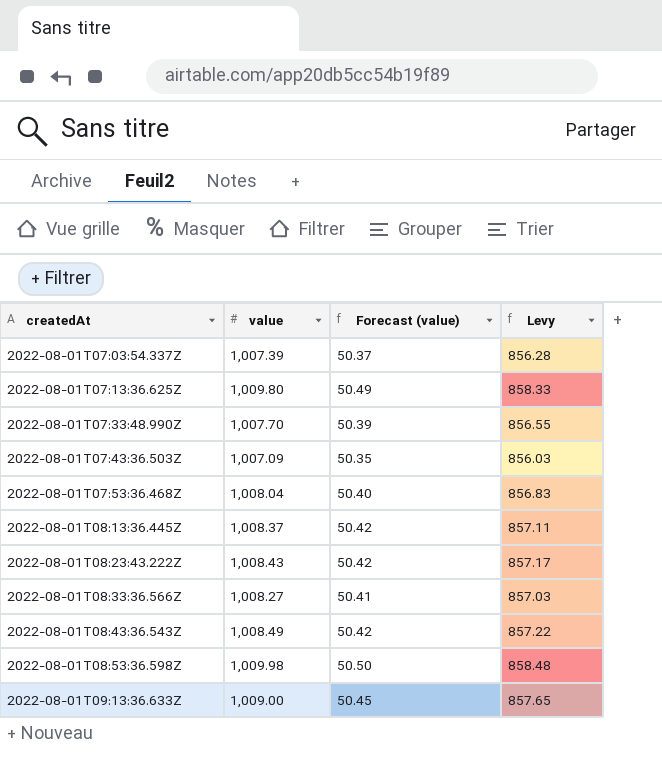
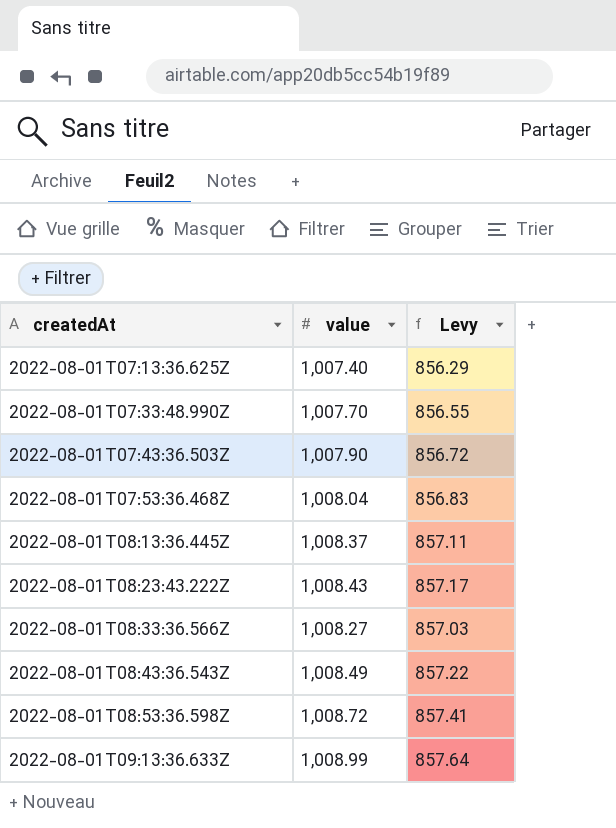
column Forecast (value) | formula: [value] * 0.05 -> none
row 2022-08-01T07:03:54.337Z: 1,007.39 | 50.37 | 856.28 -> none
2022-08-01T07:13:36.625Z | value: 1,009.80 -> 1,007.40
2022-08-01T07:13:36.625Z | Levy: 858.33 -> 856.29
2022-08-01T07:43:36.503Z | value: 1,007.09 -> 1,007.90
2022-08-01T07:43:36.503Z | Levy: 856.03 -> 856.72
2022-08-01T08:53:36.598Z | value: 1,009.98 -> 1,008.72
2022-08-01T08:53:36.598Z | Levy: 858.48 -> 857.41
2022-08-01T09:13:36.633Z | value: 1,009.00 -> 1,008.99
2022-08-01T09:13:36.633Z | Levy: 857.65 -> 857.64

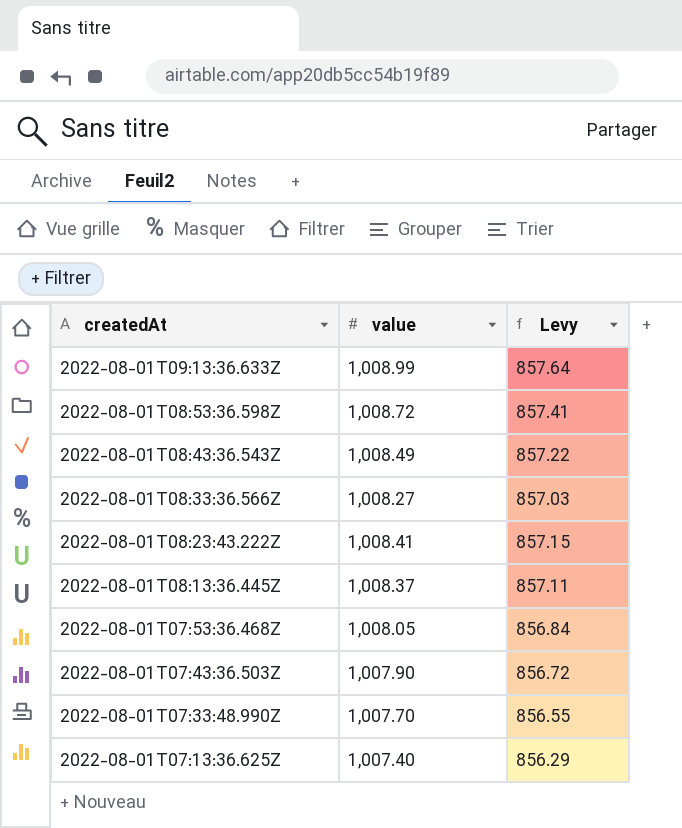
row order: createdAt ascending -> createdAt descending
2022-08-01T08:23:43.222Z | value: 1,008.43 -> 1,008.41
2022-08-01T08:23:43.222Z | Levy: 857.17 -> 857.15
2022-08-01T07:53:36.468Z | value: 1,008.04 -> 1,008.05
2022-08-01T07:53:36.468Z | Levy: 856.83 -> 856.84

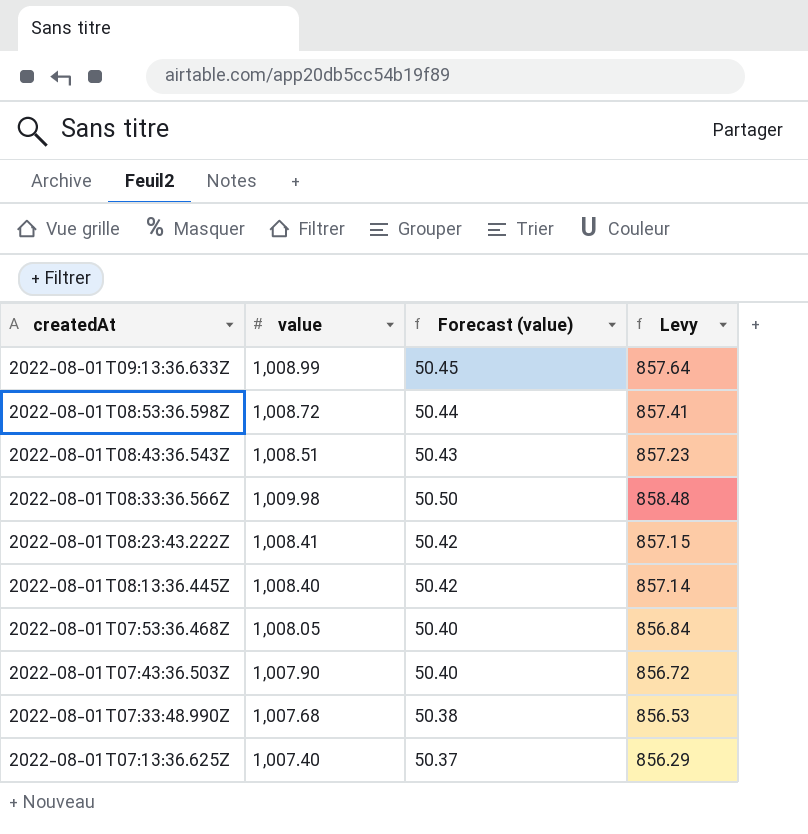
column Forecast (value) | formula: none -> [value] * 0.05
2022-08-01T08:43:36.543Z | value: 1,008.49 -> 1,008.51
2022-08-01T08:43:36.543Z | Levy: 857.22 -> 857.23
2022-08-01T08:33:36.566Z | value: 1,008.27 -> 1,009.98
2022-08-01T08:33:36.566Z | Levy: 857.03 -> 858.48
2022-08-01T08:13:36.445Z | value: 1,008.37 -> 1,008.40
2022-08-01T08:13:36.445Z | Levy: 857.11 -> 857.14
2022-08-01T07:33:48.990Z | value: 1,007.70 -> 1,007.68
2022-08-01T07:33:48.990Z | Levy: 856.55 -> 856.53

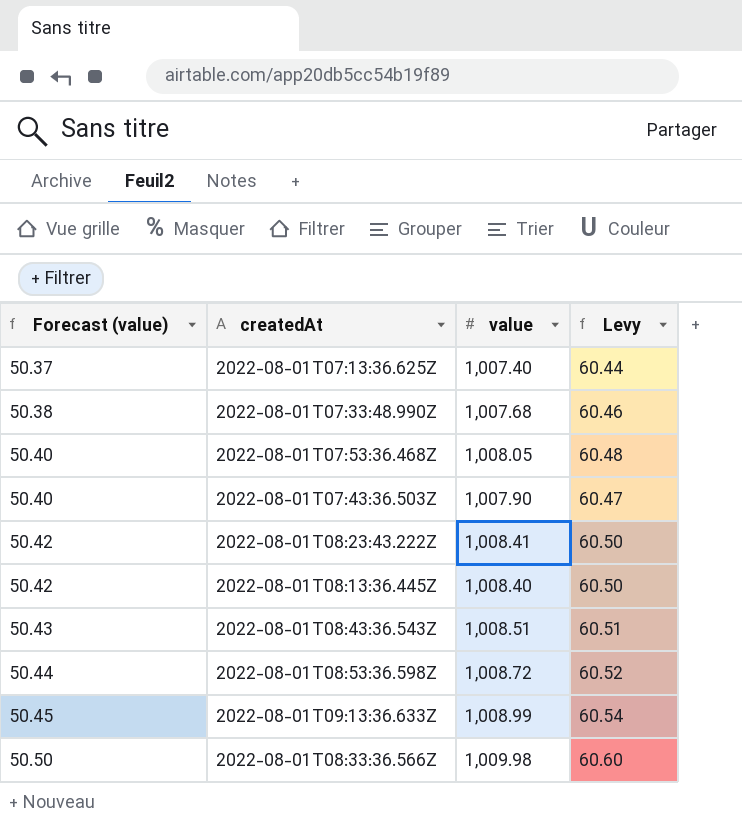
row order: createdAt descending -> Forecast (value) ascending
column Forecast (value) | position: 3 -> 1
column Levy | formula: [value] * 0.85 -> [value] * 0.06

